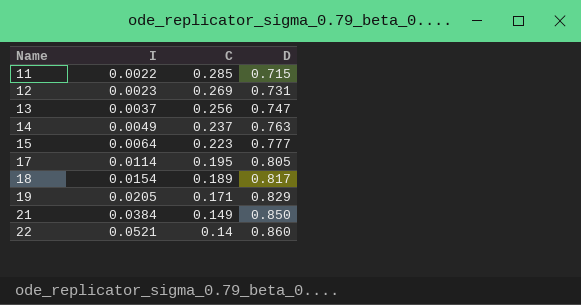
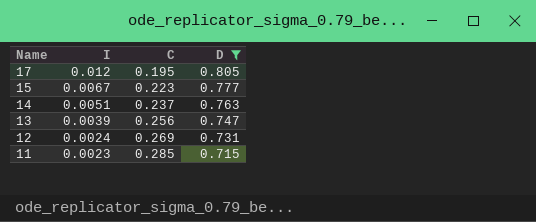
filter: none -> D <= 0.805
row order: Name ascending -> Name descending
17 | I: 0.0114 -> 0.012
15 | I: 0.0064 -> 0.0067
14 | I: 0.0049 -> 0.0051
13 | I: 0.0037 -> 0.0039
12 | I: 0.0023 -> 0.0024
11 | I: 0.0022 -> 0.0023

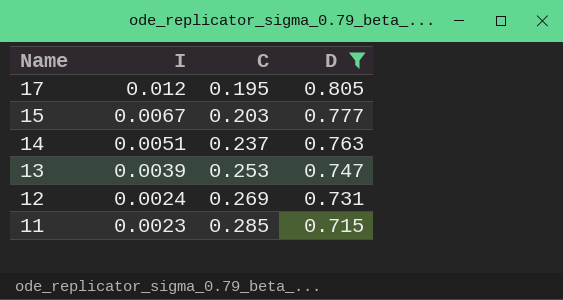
15 | C: 0.223 -> 0.203
13 | C: 0.256 -> 0.253

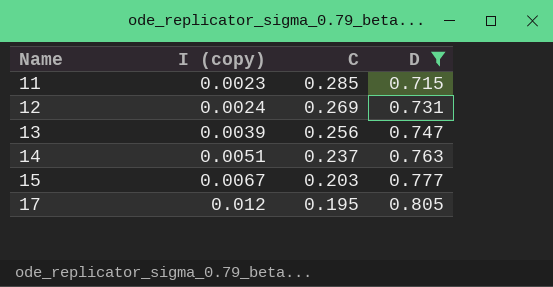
row order: Name descending -> Name ascending
column name: I -> I (copy)
13 | C: 0.253 -> 0.256

